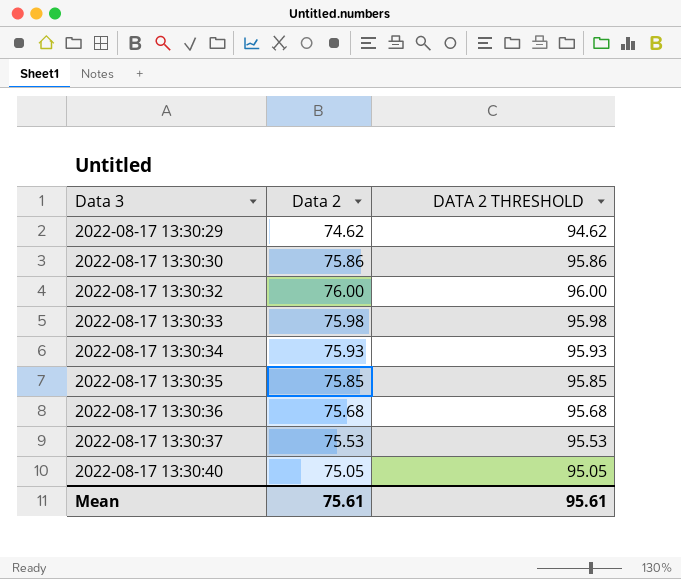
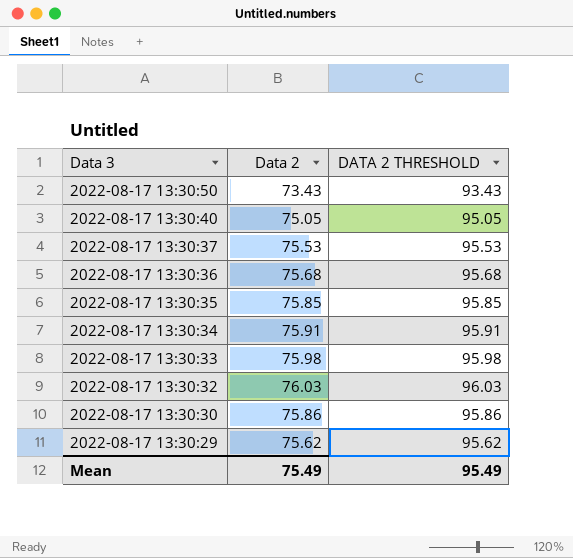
row order: Data 3 ascending -> Data 3 descending
row 2022-08-17 13:30:50: none -> 73.43 | 93.43
2022-08-17 13:30:34 | Data 2: 75.93 -> 75.91
2022-08-17 13:30:34 | DATA 2 THRESHOLD: 95.93 -> 95.91
2022-08-17 13:30:32 | Data 2: 76.00 -> 76.03
2022-08-17 13:30:32 | DATA 2 THRESHOLD: 96.00 -> 96.03
2022-08-17 13:30:29 | Data 2: 74.62 -> 75.62
2022-08-17 13:30:29 | DATA 2 THRESHOLD: 94.62 -> 95.62
Mean | Data 2: 75.61 -> 75.49
Mean | DATA 2 THRESHOLD: 95.61 -> 95.49

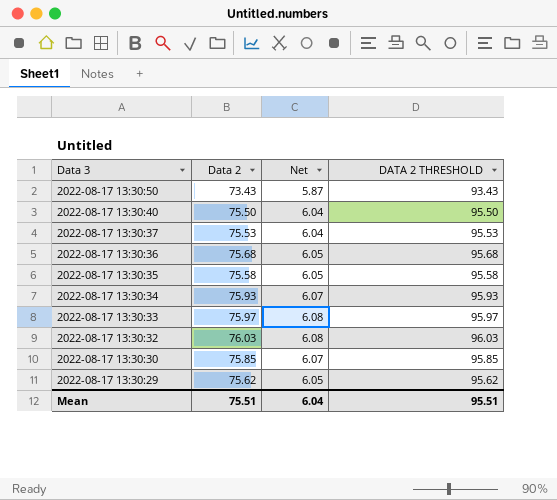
column Net | formula: none -> [Data 2] * 0.08
2022-08-17 13:30:40 | Data 2: 75.05 -> 75.50
2022-08-17 13:30:40 | DATA 2 THRESHOLD: 95.05 -> 95.50
2022-08-17 13:30:35 | Data 2: 75.85 -> 75.58
2022-08-17 13:30:35 | DATA 2 THRESHOLD: 95.85 -> 95.58
2022-08-17 13:30:34 | Data 2: 75.91 -> 75.93
2022-08-17 13:30:34 | DATA 2 THRESHOLD: 95.91 -> 95.93
2022-08-17 13:30:33 | Data 2: 75.98 -> 75.97
2022-08-17 13:30:33 | DATA 2 THRESHOLD: 95.98 -> 95.97
2022-08-17 13:30:30 | Data 2: 75.86 -> 75.85
2022-08-17 13:30:30 | DATA 2 THRESHOLD: 95.86 -> 95.85
Mean | Data 2: 75.49 -> 75.51
Mean | DATA 2 THRESHOLD: 95.49 -> 95.51

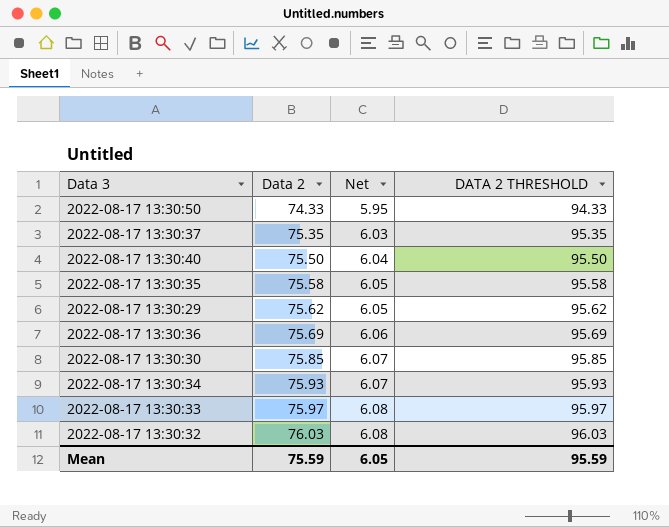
row order: Data 3 descending -> Data 2 ascending
2022-08-17 13:30:50 | Data 2: 73.43 -> 74.33
2022-08-17 13:30:50 | Net: 5.87 -> 5.95
2022-08-17 13:30:50 | DATA 2 THRESHOLD: 93.43 -> 94.33
2022-08-17 13:30:37 | Data 2: 75.53 -> 75.35
2022-08-17 13:30:37 | Net: 6.04 -> 6.03
2022-08-17 13:30:37 | DATA 2 THRESHOLD: 95.53 -> 95.35
2022-08-17 13:30:36 | Data 2: 75.68 -> 75.69
2022-08-17 13:30:36 | Net: 6.05 -> 6.06
2022-08-17 13:30:36 | DATA 2 THRESHOLD: 95.68 -> 95.69
Mean | Data 2: 75.51 -> 75.59
Mean | Net: 6.04 -> 6.05
Mean | DATA 2 THRESHOLD: 95.51 -> 95.59

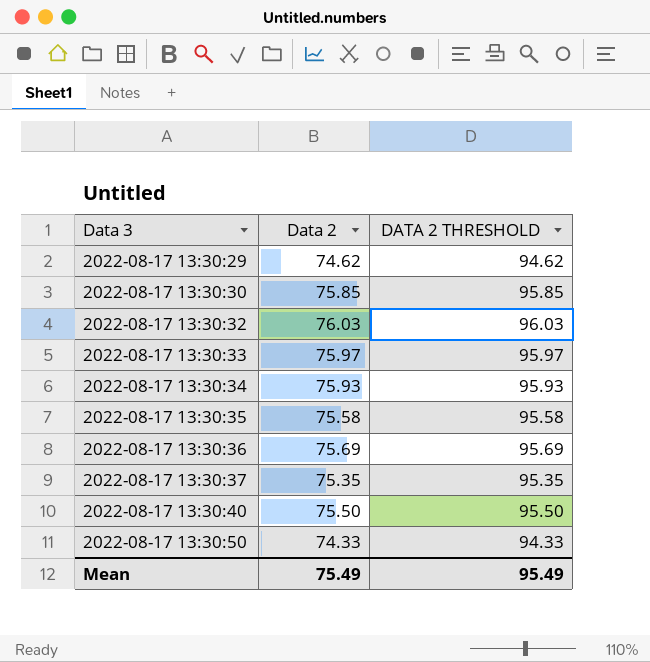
row order: Data 2 ascending -> Data 3 ascending
column Net | formula: [Data 2] * 0.08 -> none
2022-08-17 13:30:29 | Data 2: 75.62 -> 74.62
2022-08-17 13:30:29 | DATA 2 THRESHOLD: 95.62 -> 94.62
Mean | Data 2: 75.59 -> 75.49
Mean | DATA 2 THRESHOLD: 95.59 -> 95.49

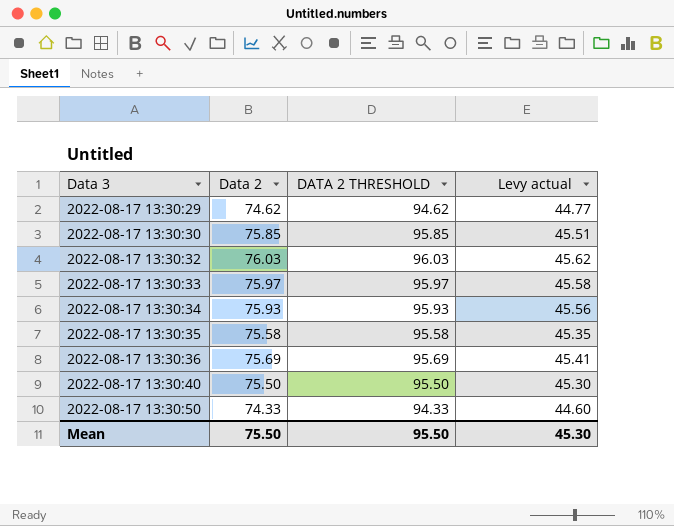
column Levy actual | formula: none -> [Data 2] * 0.6
row 2022-08-17 13:30:37: 75.35 | 95.35 -> none
Mean | Data 2: 75.49 -> 75.50
Mean | DATA 2 THRESHOLD: 95.49 -> 95.50

